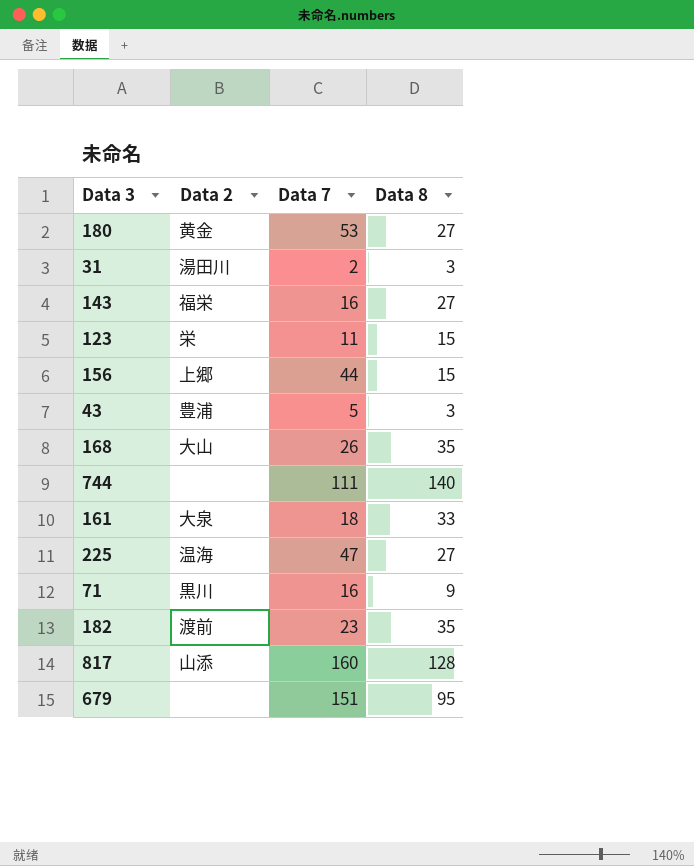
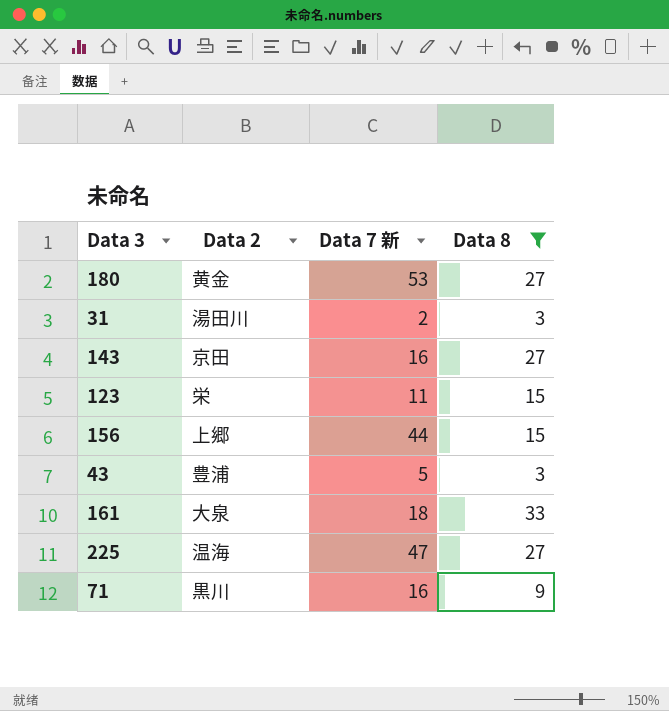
filter: none -> Data 8 <= 33
column name: Data 7 -> Data 7 新
143 | Data 2: 福栄 -> 京田

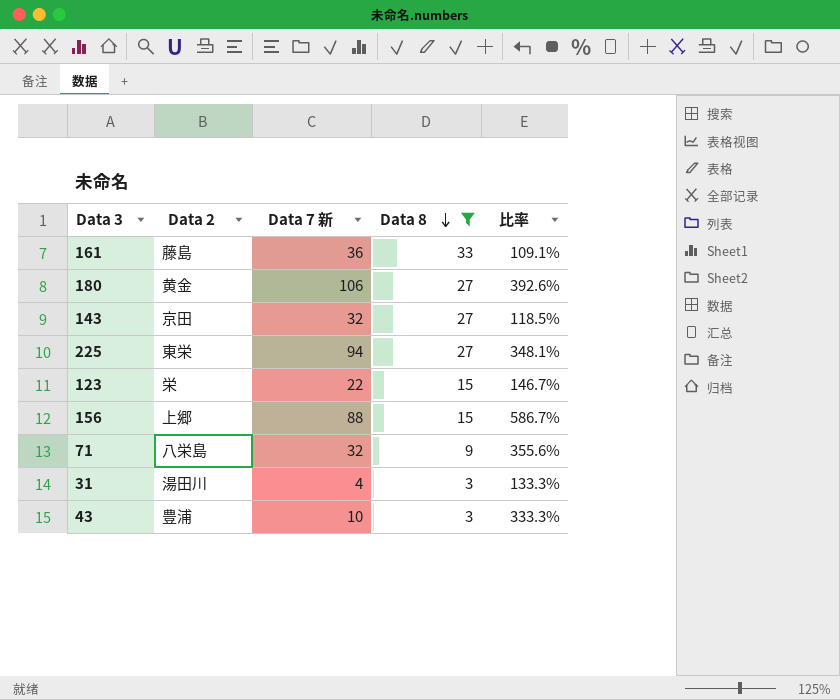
row order: none -> Data 8 descending
column 比率 | formula: none -> [Data 7 新] / [Data 8]
161 | Data 2: 大泉 -> 藤島
161 | Data 7 新: 18 -> 36
180 | Data 7 新: 53 -> 106
143 | Data 7 新: 16 -> 32
225 | Data 2: 温海 -> 東栄
225 | Data 7 新: 47 -> 94
123 | Data 7 新: 11 -> 22
156 | Data 7 新: 44 -> 88
71 | Data 2: 黒川 -> 八栄島
71 | Data 7 新: 16 -> 32
31 | Data 7 新: 2 -> 4
43 | Data 7 新: 5 -> 10

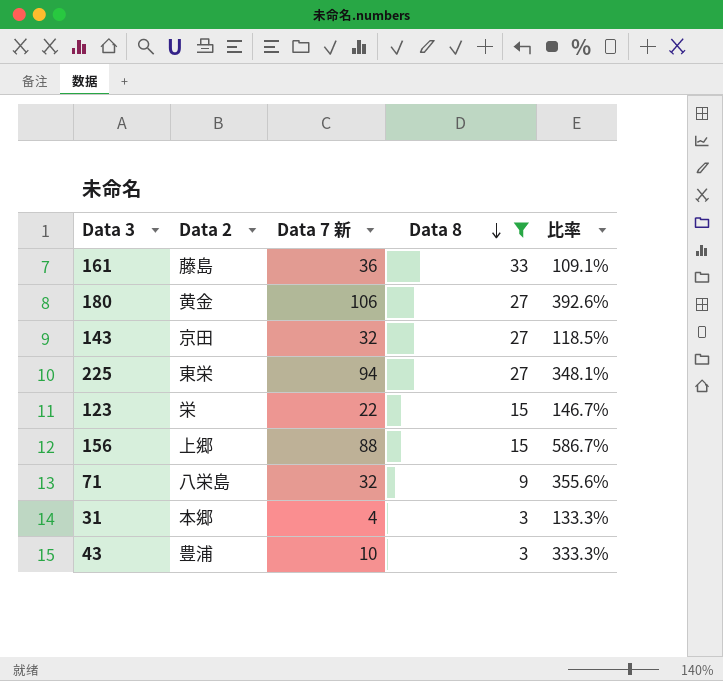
31 | Data 2: 湯田川 -> 本郷

